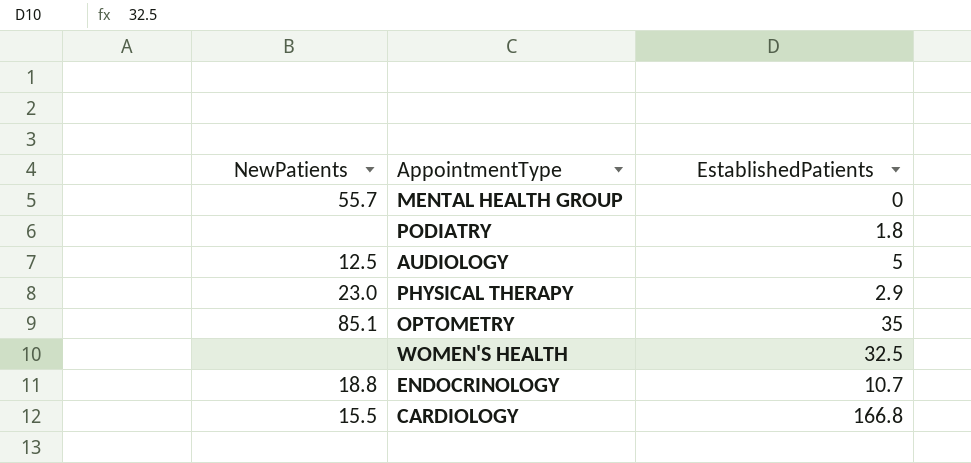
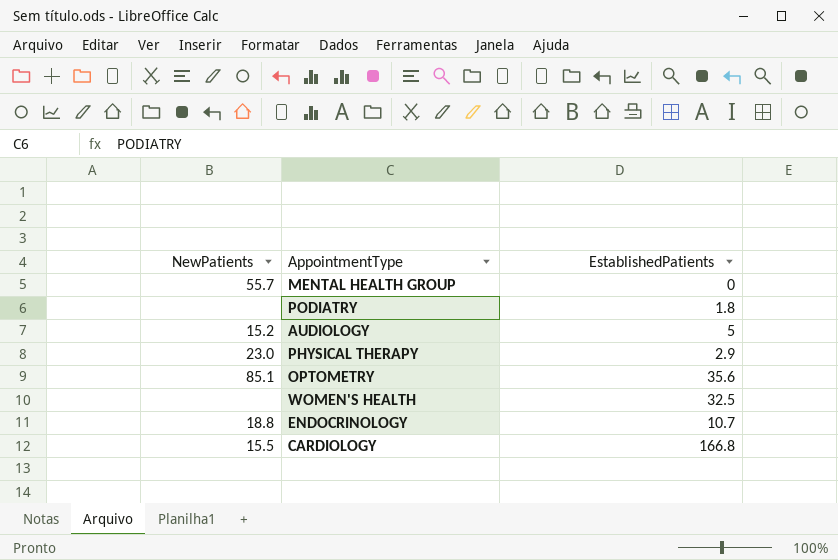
AUDIOLOGY | NewPatients: 12.5 -> 15.2
OPTOMETRY | EstablishedPatients: 35 -> 35.6

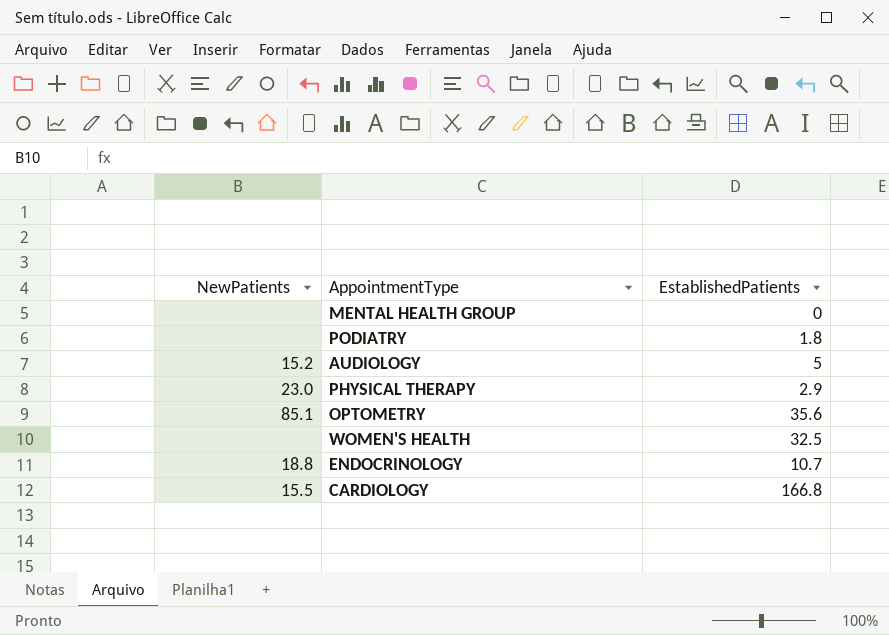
MENTAL HEALTH GROUP | NewPatients: 55.7 -> none

